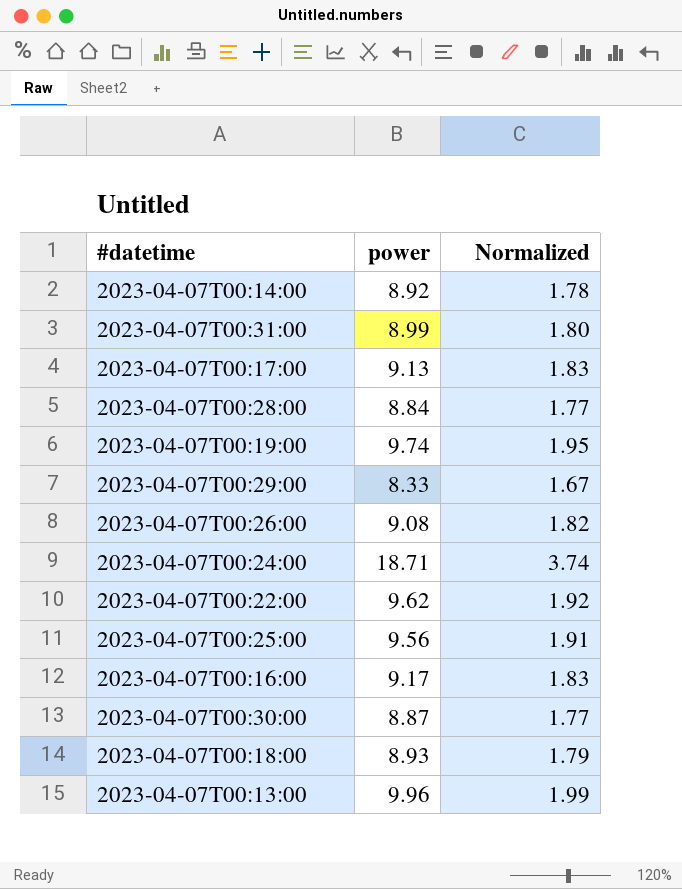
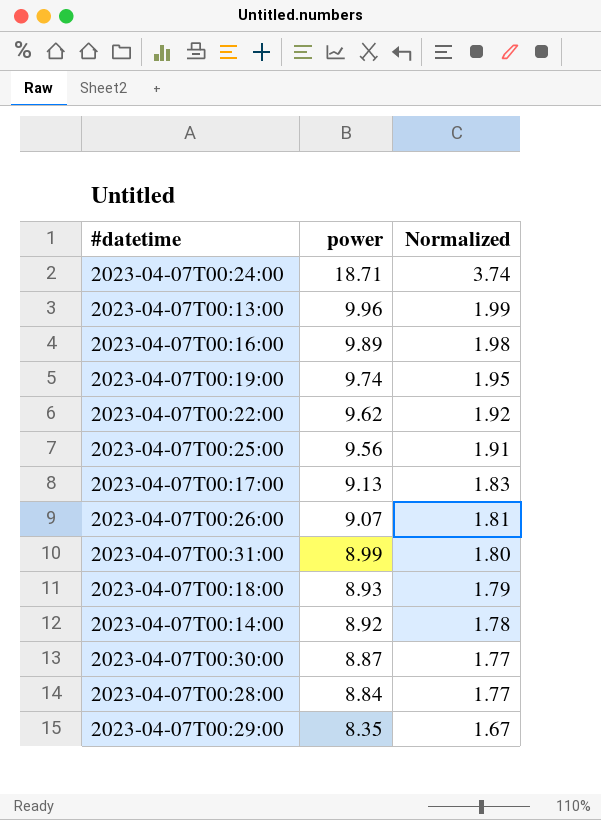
row order: none -> power descending
2023-04-07T00:16:00 | power: 9.17 -> 9.89
2023-04-07T00:16:00 | Normalized: 1.83 -> 1.98
2023-04-07T00:26:00 | power: 9.08 -> 9.07
2023-04-07T00:26:00 | Normalized: 1.82 -> 1.81
2023-04-07T00:29:00 | power: 8.33 -> 8.35

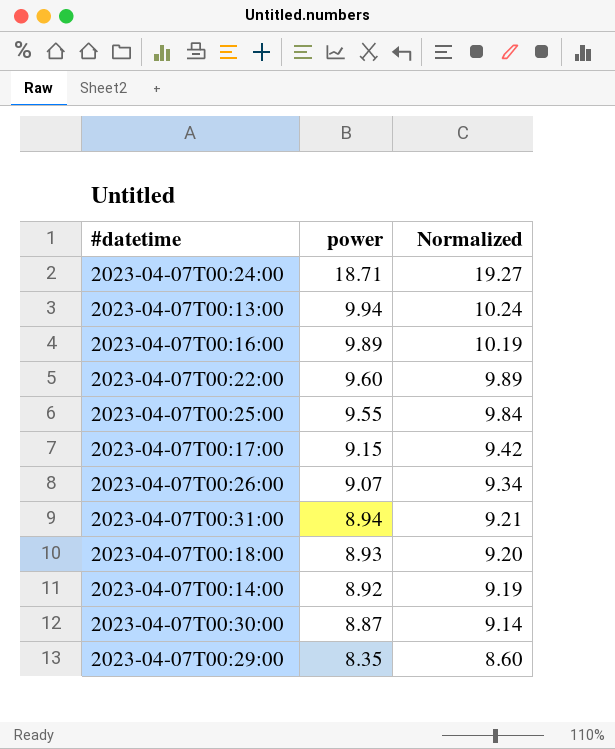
column Normalized | formula: [power] * 0.2 -> [power] * 1.03
row 2023-04-07T00:19:00: 9.74 | 1.95 -> none
row 2023-04-07T00:28:00: 8.84 | 1.77 -> none
2023-04-07T00:13:00 | power: 9.96 -> 9.94
2023-04-07T00:22:00 | power: 9.62 -> 9.60
2023-04-07T00:25:00 | power: 9.56 -> 9.55
2023-04-07T00:17:00 | power: 9.13 -> 9.15
2023-04-07T00:31:00 | power: 8.99 -> 8.94

